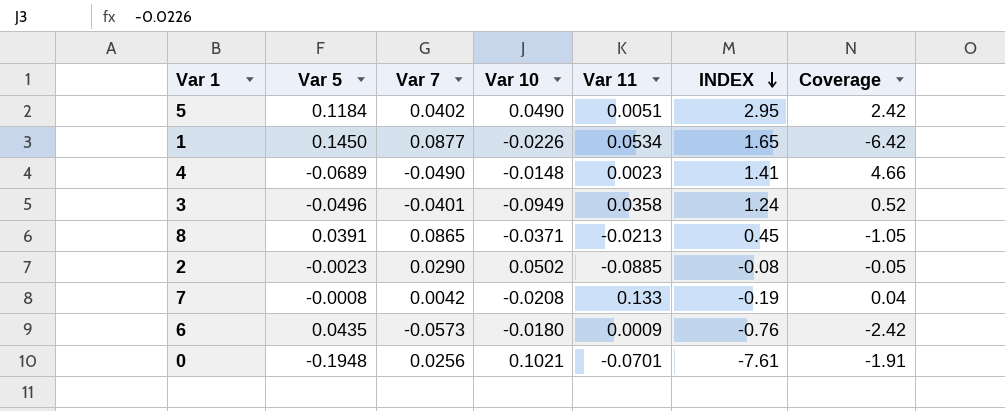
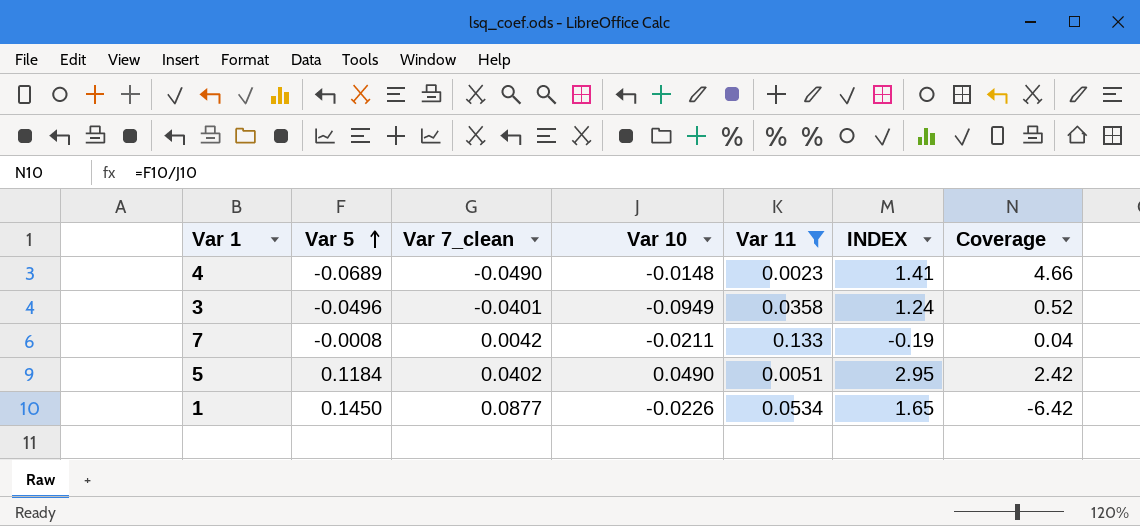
filter: none -> Var 11 >= 0.0023
row order: INDEX descending -> Var 5 ascending
column name: Var 7 -> Var 7_clean
7 | Var 10: -0.0208 -> -0.0211

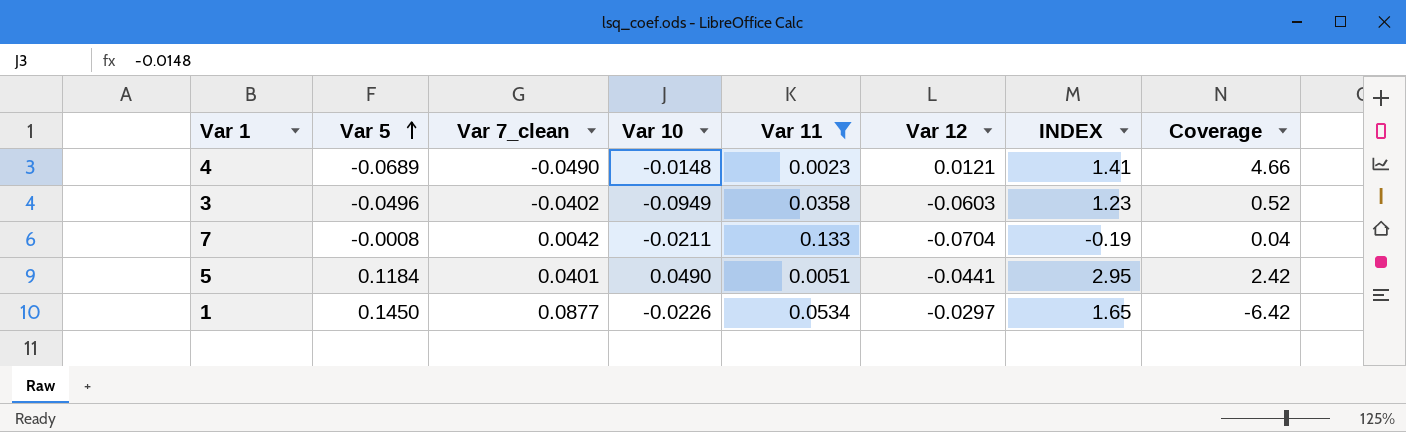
column Var 12 | position: none -> 6
3 | Var 7_clean: -0.0401 -> -0.0402
3 | INDEX: 1.24 -> 1.23
5 | Var 7_clean: 0.0402 -> 0.0401

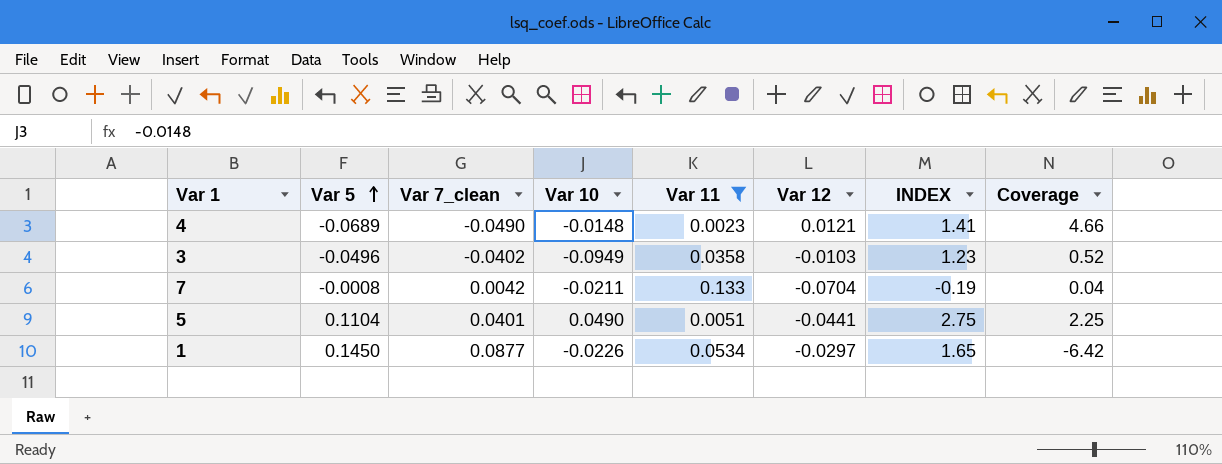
3 | Var 12: -0.0603 -> -0.0103
5 | Var 5: 0.1184 -> 0.1104
5 | INDEX: 2.95 -> 2.75
5 | Coverage: 2.42 -> 2.25

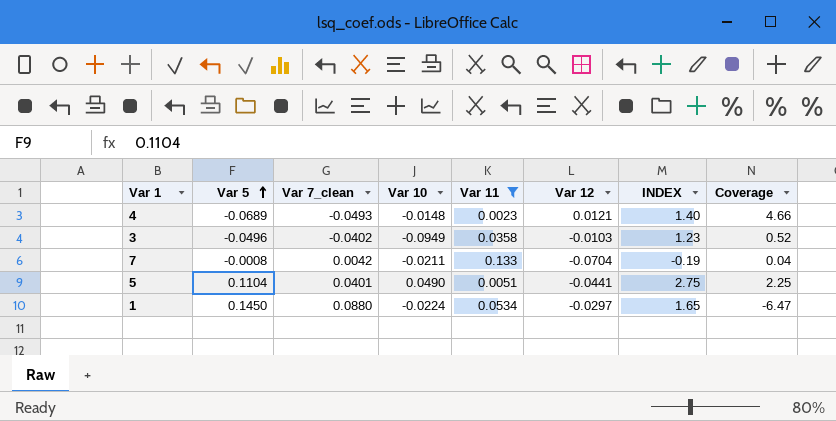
4 | Var 7_clean: -0.0490 -> -0.0493
4 | INDEX: 1.41 -> 1.40
1 | Var 7_clean: 0.0877 -> 0.0880
1 | Var 10: -0.0226 -> -0.0224
1 | Coverage: -6.42 -> -6.47

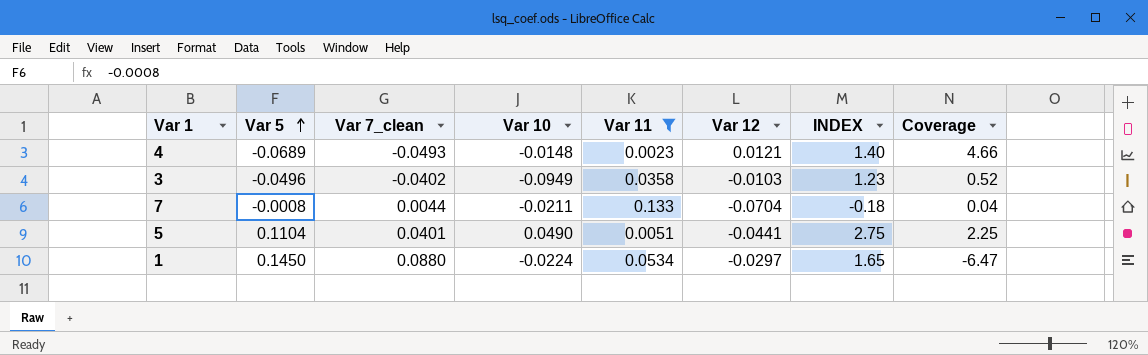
7 | Var 7_clean: 0.0042 -> 0.0044
7 | INDEX: -0.19 -> -0.18

